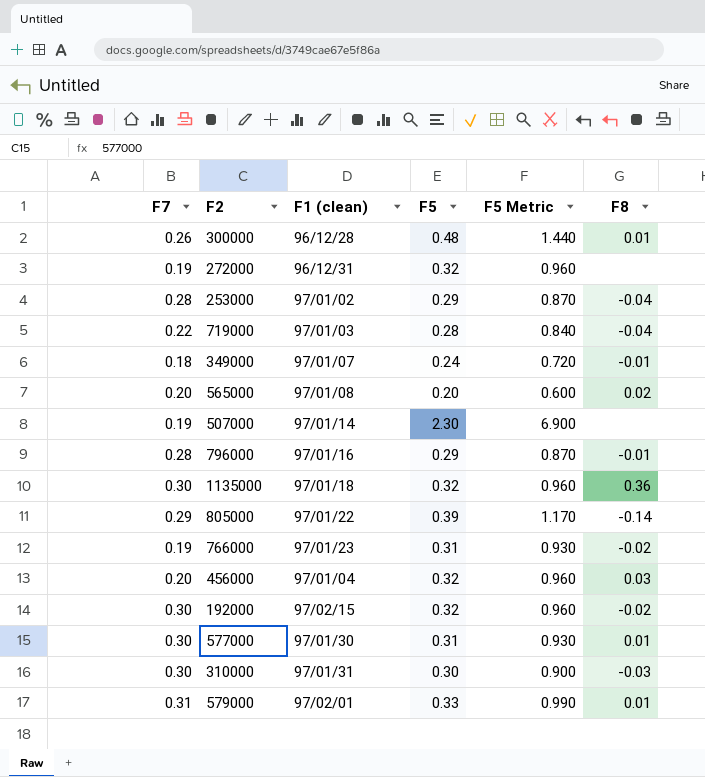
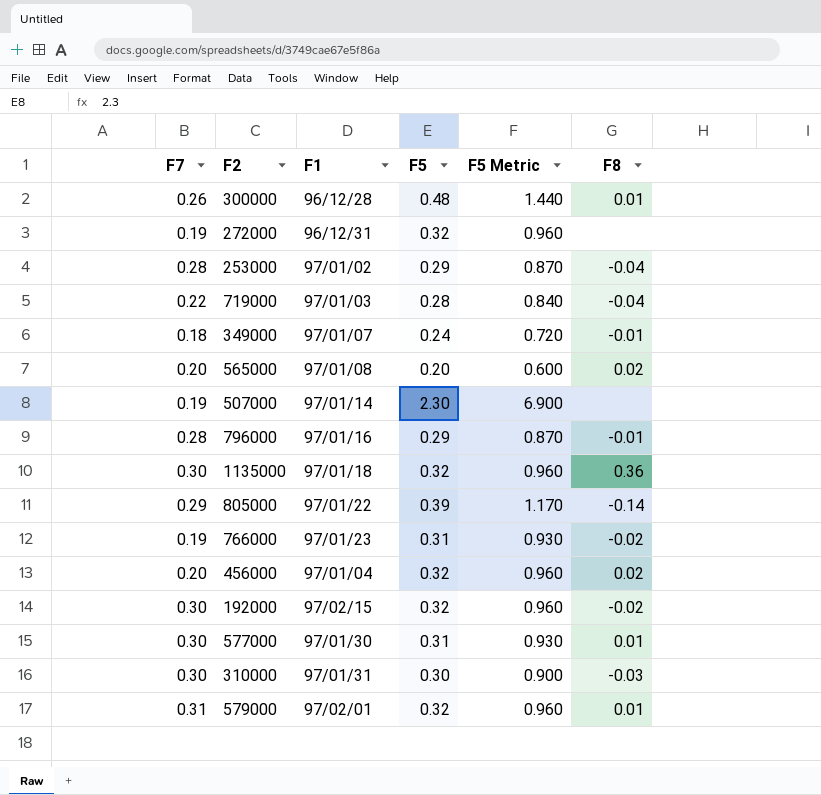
column name: F1 (clean) -> F1
456000 | F8: 0.03 -> 0.02
579000 | F5: 0.33 -> 0.32
579000 | F5 Metric: 0.990 -> 0.960

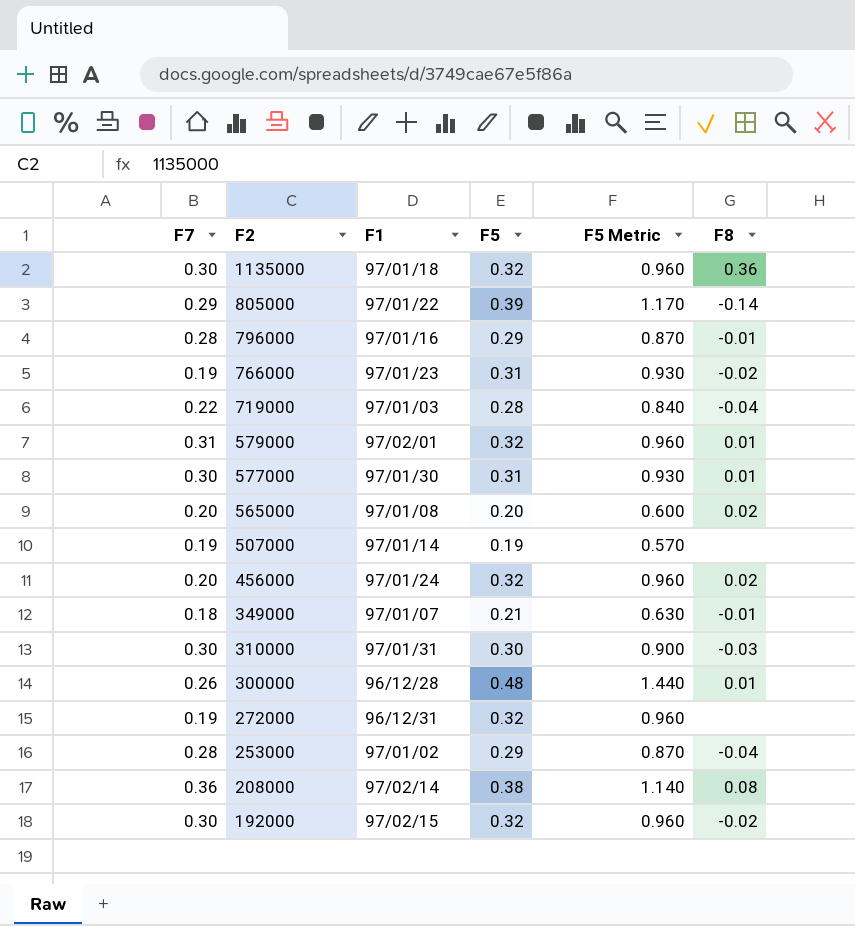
row order: none -> F2 descending
507000 | F5: 2.30 -> 0.19
507000 | F5 Metric: 6.900 -> 0.570
456000 | F1: 97/01/04 -> 97/01/24
349000 | F5: 0.24 -> 0.21
349000 | F5 Metric: 0.720 -> 0.630
row 208000: none -> 0.36 | 97/02/14 | 0.38 | 1.140 | 0.08

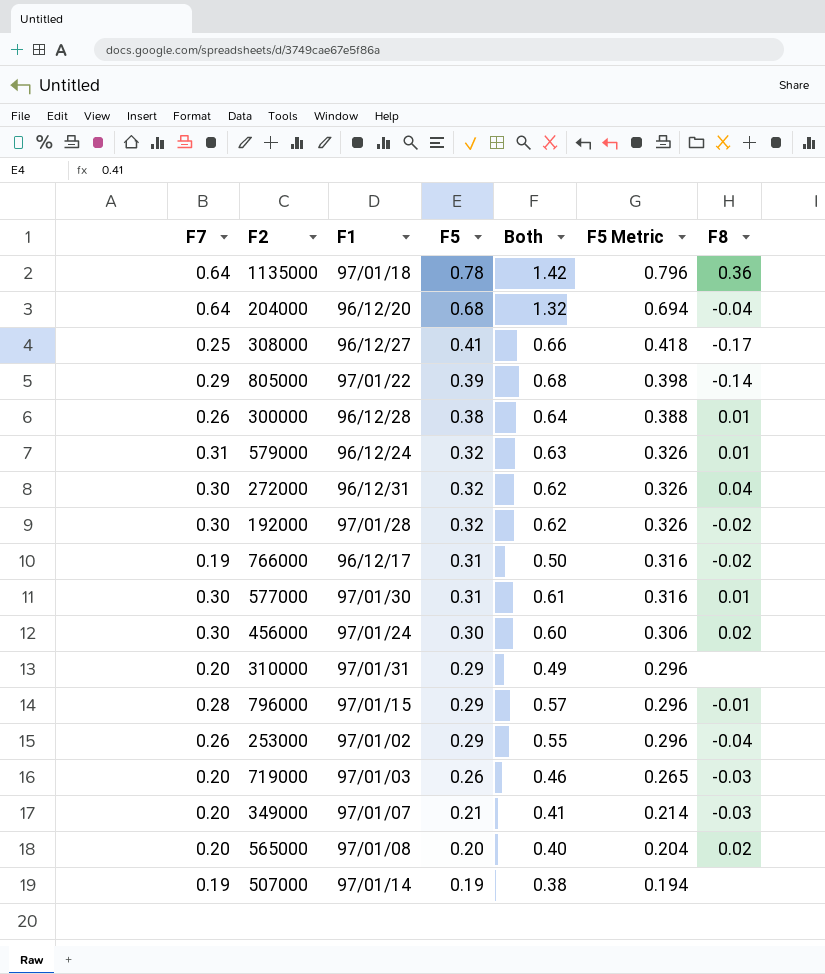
row order: F2 descending -> F5 descending
column Both | formula: none -> [F7] + [F5]
column F5 Metric | formula: [F5] * 3 -> [F5] * 1.02
row 208000: 0.36 | 97/02/14 | 0.38 | 1.140 | 0.08 -> none
1135000 | F7: 0.30 -> 0.64
1135000 | F5: 0.32 -> 0.78
row 204000: none -> 0.64 | 96/12/20 | 0.68 | 1.32 | 0.694 | -0.04
row 308000: none -> 0.25 | 96/12/27 | 0.41 | 0.66 | 0.418 | -0.17
300000 | F5: 0.48 -> 0.38
579000 | F1: 97/02/01 -> 96/12/24
272000 | F7: 0.19 -> 0.30
272000 | F8: none -> 0.04
192000 | F1: 97/02/15 -> 97/01/28
766000 | F1: 97/01/23 -> 96/12/17
456000 | F7: 0.20 -> 0.30
456000 | F5: 0.32 -> 0.30
310000 | F7: 0.30 -> 0.20
310000 | F5: 0.30 -> 0.29
310000 | F8: -0.03 -> none
796000 | F1: 97/01/16 -> 97/01/15
253000 | F7: 0.28 -> 0.26
719000 | F7: 0.22 -> 0.20
719000 | F5: 0.28 -> 0.26
719000 | F8: -0.04 -> -0.03
349000 | F7: 0.18 -> 0.20
349000 | F8: -0.01 -> -0.03

